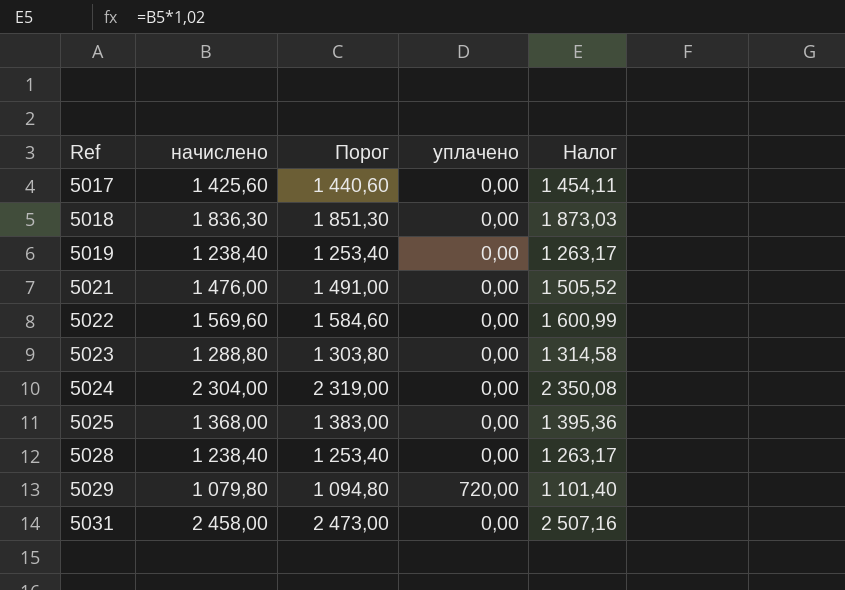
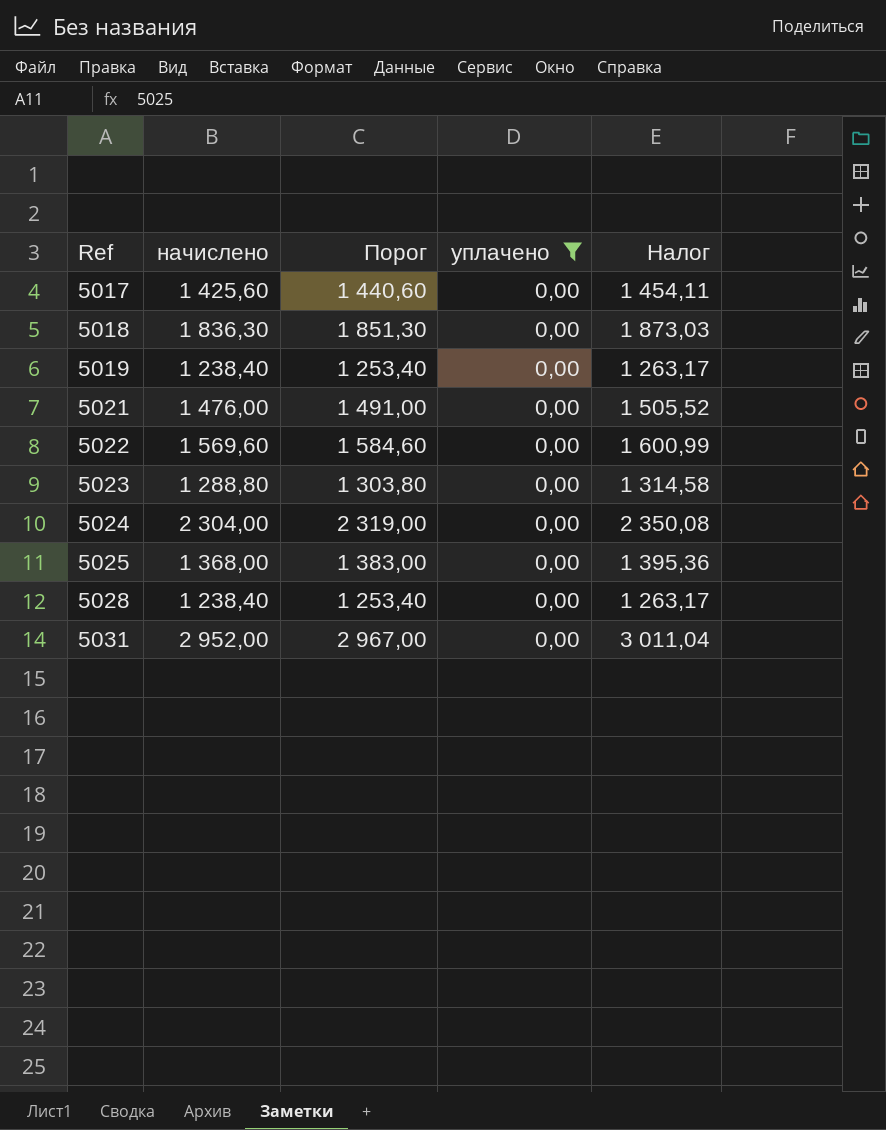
filter: none -> уплачено = 0,00
5031 | начислено: 2 458,00 -> 2 952,00
5031 | Порог: 2 473,00 -> 2 967,00
5031 | Налог: 2 507,16 -> 3 011,04

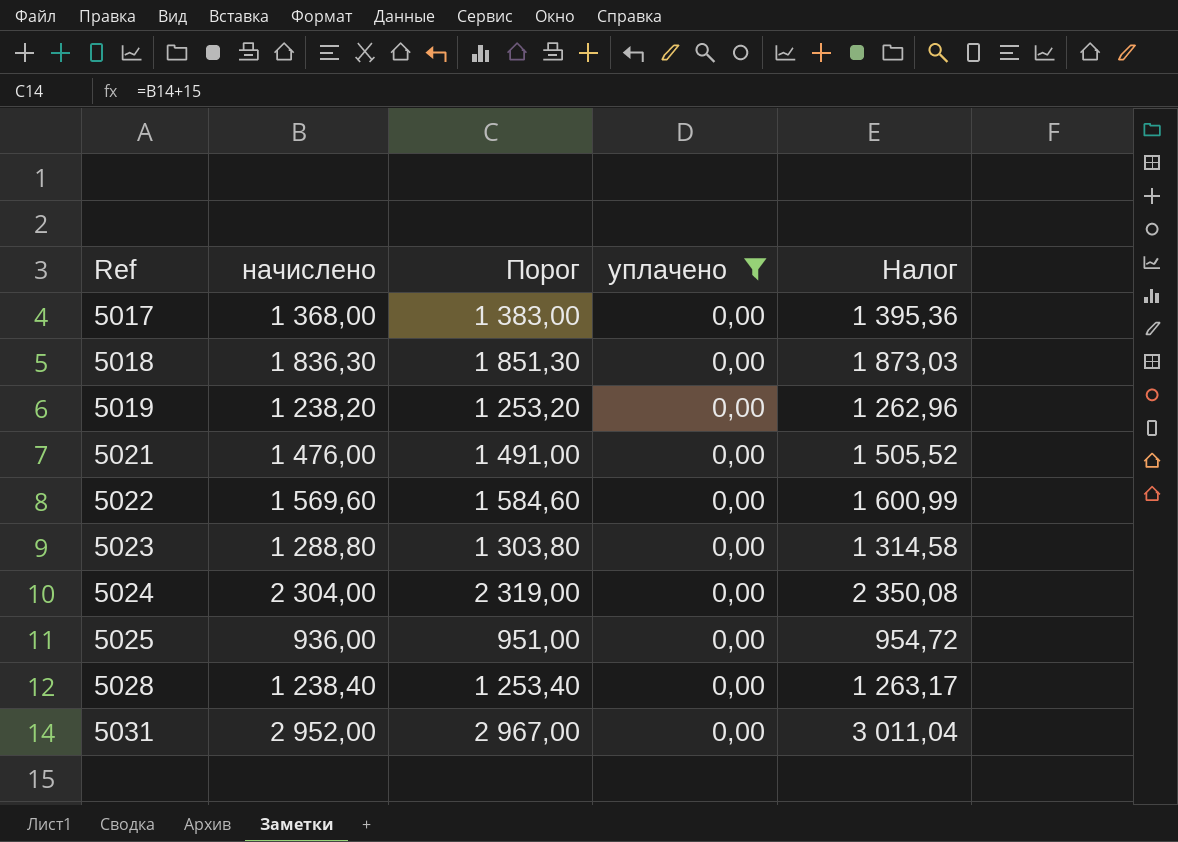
5017 | начислено: 1 425,60 -> 1 368,00
5017 | Порог: 1 440,60 -> 1 383,00
5017 | Налог: 1 454,11 -> 1 395,36
5019 | начислено: 1 238,40 -> 1 238,20
5019 | Порог: 1 253,40 -> 1 253,20
5019 | Налог: 1 263,17 -> 1 262,96
5025 | начислено: 1 368,00 -> 936,00
5025 | Порог: 1 383,00 -> 951,00
5025 | Налог: 1 395,36 -> 954,72

